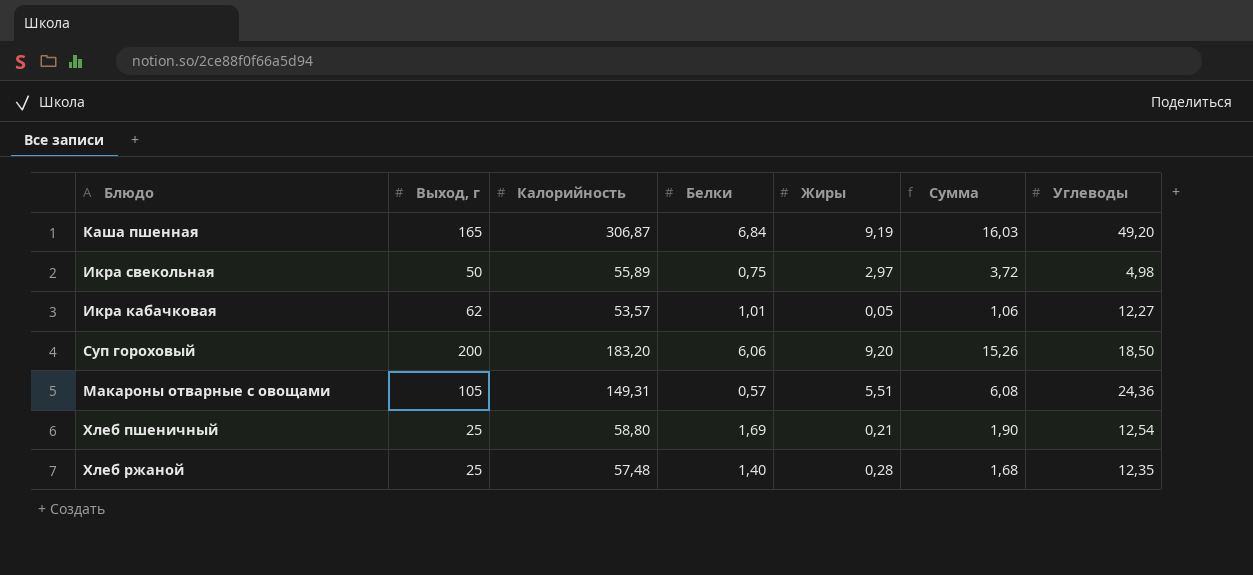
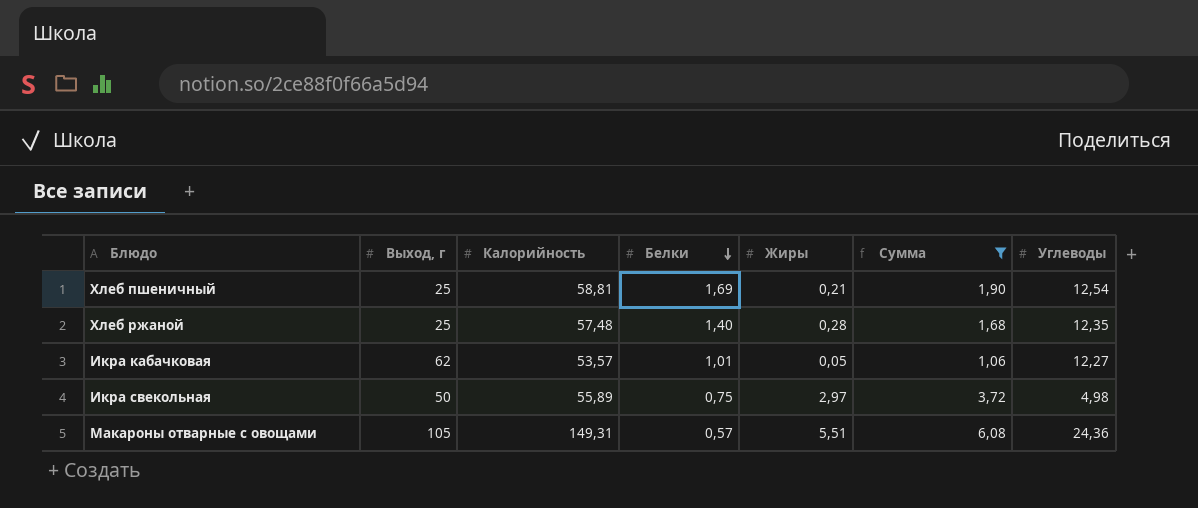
filter: none -> Сумма <= 6,08
row order: none -> Белки descending
Хлеб пшеничный | Калорийность: 58,80 -> 58,81

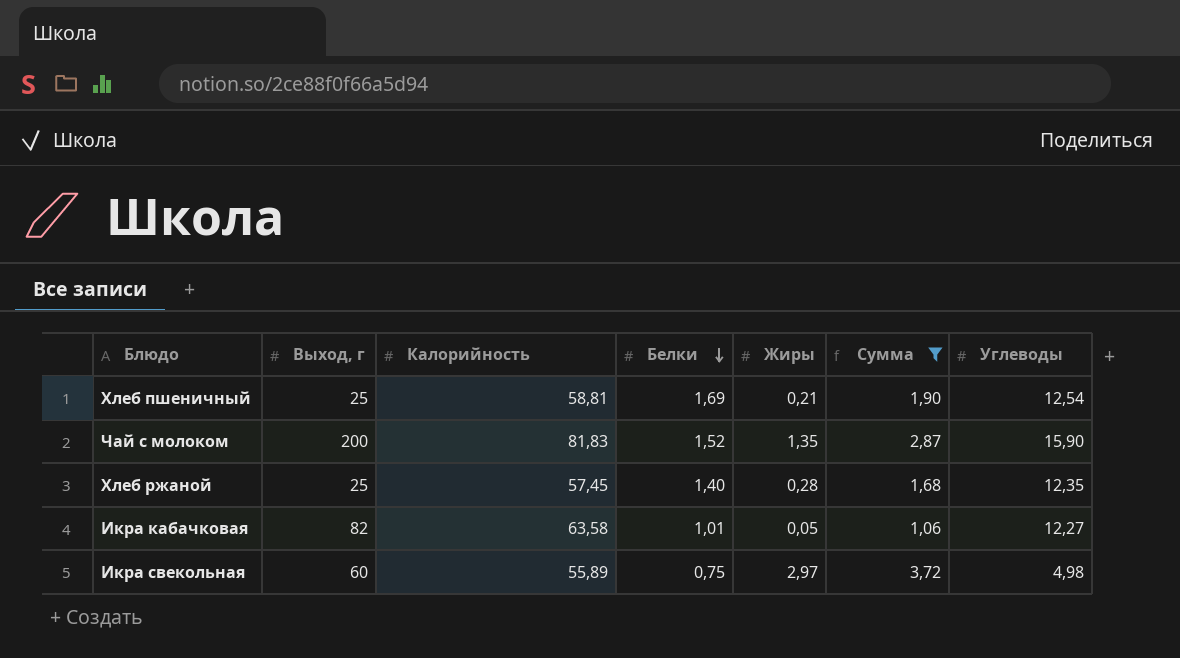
row Макароны отварные с овощами: 105 | 149,31 | 0,57 | 5,51 | 6,08 | 24,36 -> none
row Чай с молоком: none -> 200 | 81,83 | 1,52 | 1,35 | 2,87 | 15,90
Хлеб ржаной | Калорийность: 57,48 -> 57,45
Икра кабачковая | Выход, г: 62 -> 82
Икра кабачковая | Калорийность: 53,57 -> 63,58
Икра свекольная | Выход, г: 50 -> 60

